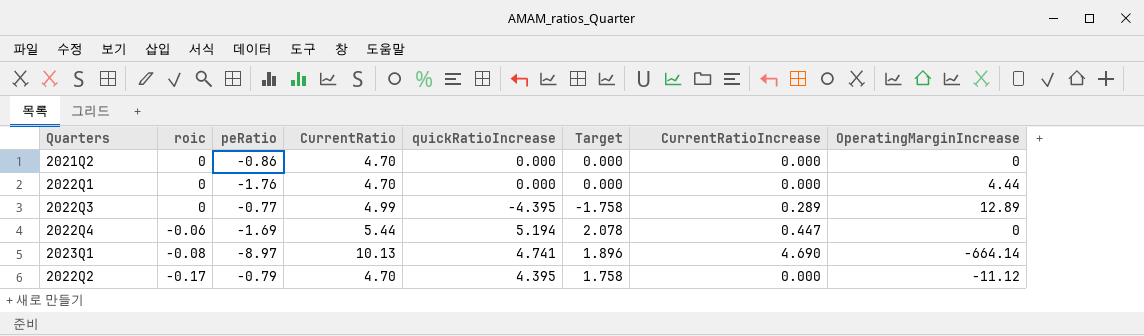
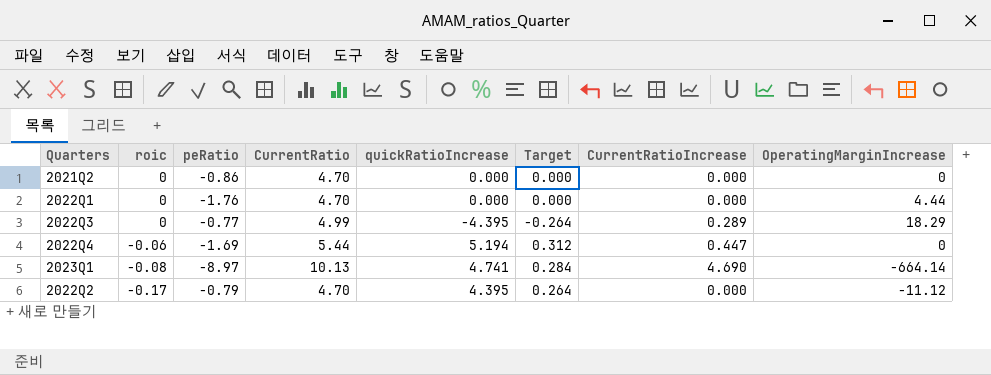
column Target | formula: [quickRatioIncrease] * 0.4 -> [quickRatioIncrease] * 0.06
2022Q3 | OperatingMarginIncrease: 12.89 -> 18.29

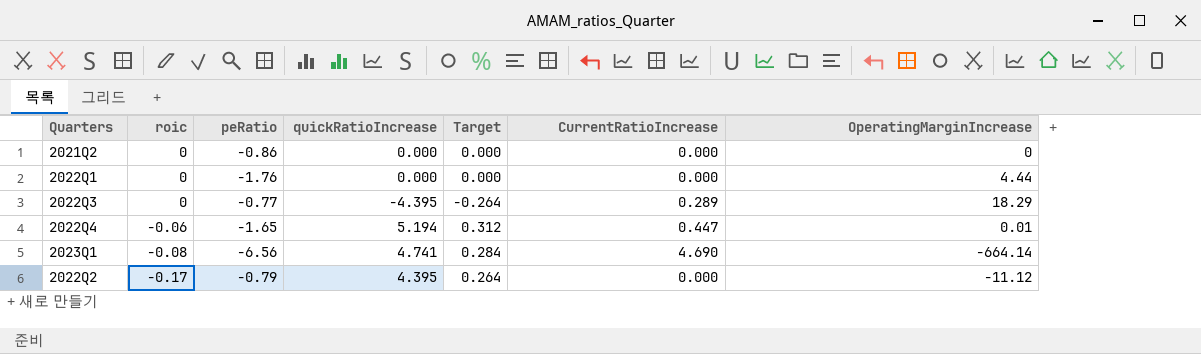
column CurrentRatio | position: 4 -> none
2022Q4 | peRatio: -1.69 -> -1.65
2022Q4 | OperatingMarginIncrease: 0 -> 0.01
2023Q1 | peRatio: -8.97 -> -6.56

